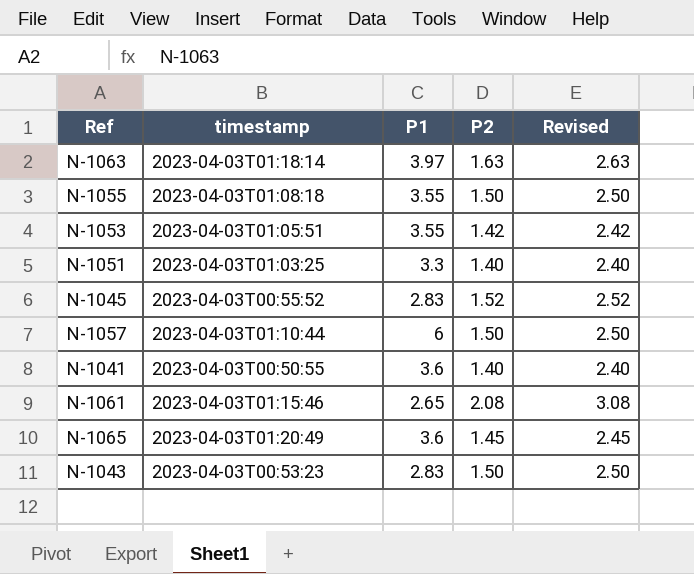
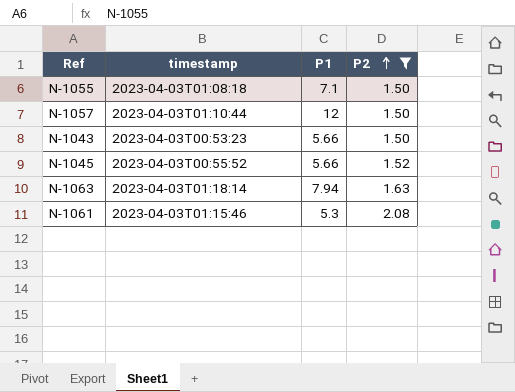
filter: none -> P2 >= 1.50
row order: none -> P2 ascending
column Revised | formula: [P2] + 1 -> none
N-1055 | P1: 3.55 -> 7.1
N-1057 | P1: 6 -> 12
N-1043 | P1: 2.83 -> 5.66
N-1045 | P1: 2.83 -> 5.66
N-1063 | P1: 3.97 -> 7.94
N-1061 | P1: 2.65 -> 5.3

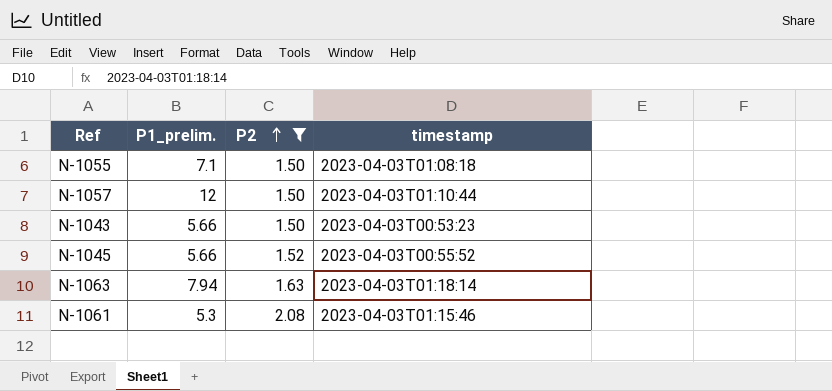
column name: P1 -> P1_prelim.
column timestamp | position: 2 -> 4

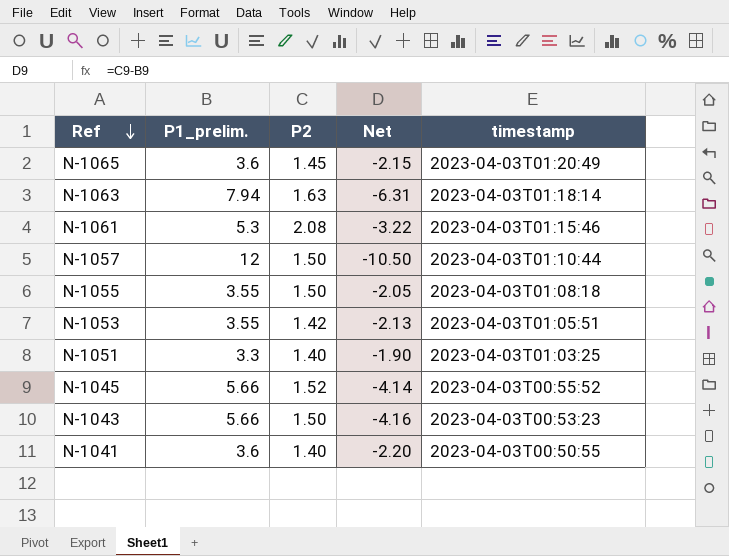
filter: P2 >= 1.50 -> none
row order: P2 ascending -> Ref descending
column Net | formula: none -> [P2] - [P1_prelim.]
N-1055 | P1_prelim.: 7.1 -> 3.55

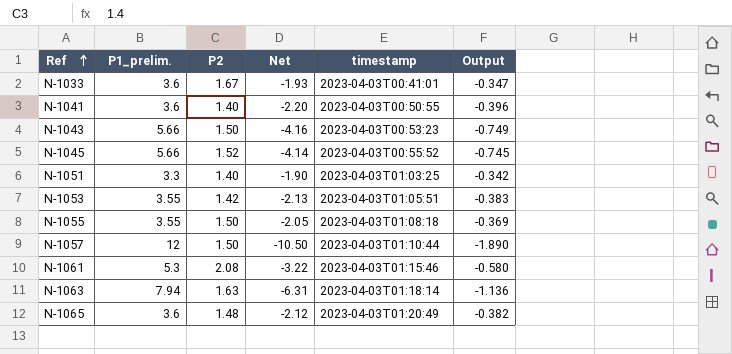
row order: Ref descending -> Ref ascending
column Output | formula: none -> [Net] * 0.18
row N-1033: none -> 3.6 | 1.67 | -1.93 | 2023-04-03T00:41:01 | -0.347
N-1065 | P2: 1.45 -> 1.48
N-1065 | Net: -2.15 -> -2.12

